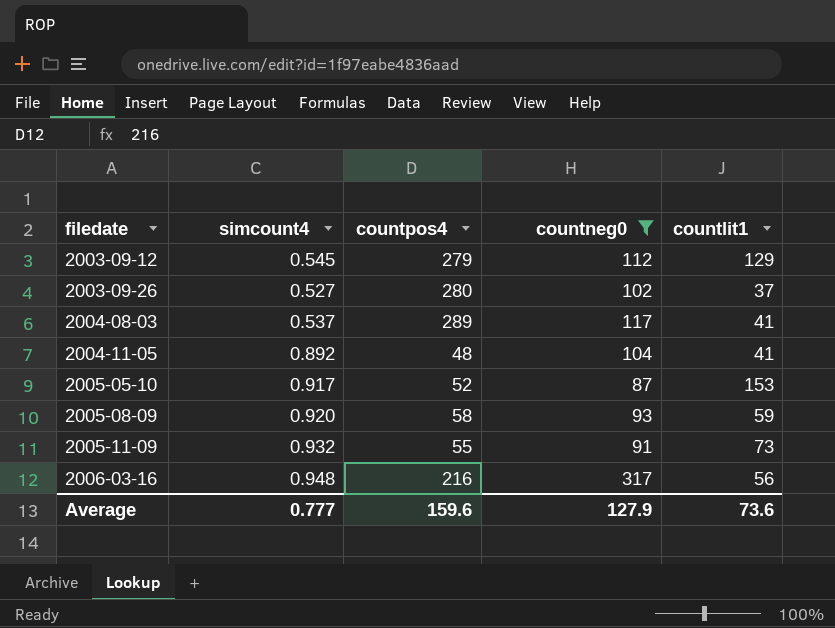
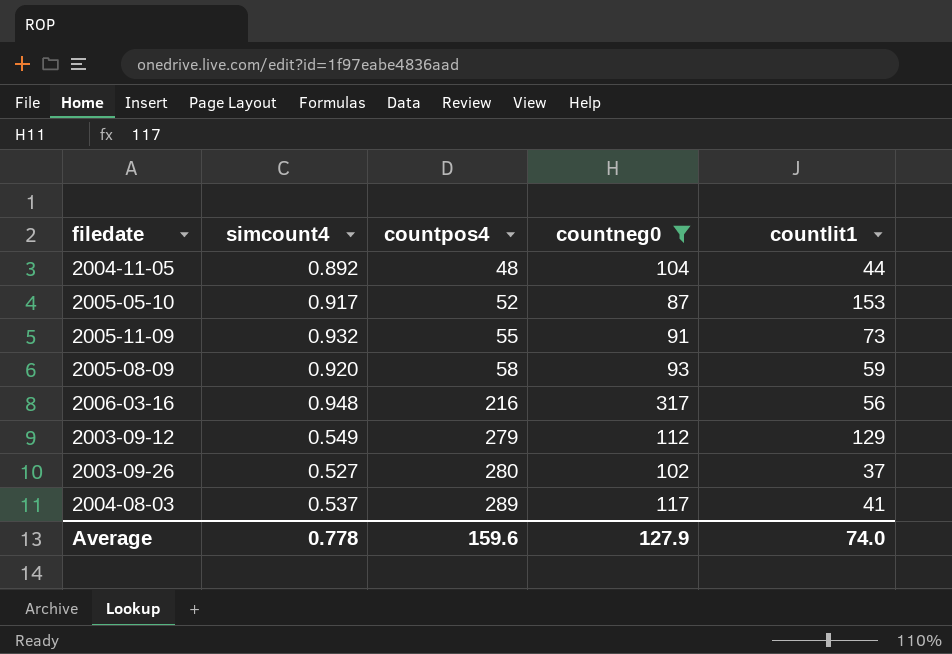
row order: filedate ascending -> countpos4 ascending
2004-11-05 | countlit1: 41 -> 44
2003-09-12 | simcount4: 0.545 -> 0.549
Average | simcount4: 0.777 -> 0.778
Average | countlit1: 73.6 -> 74.0

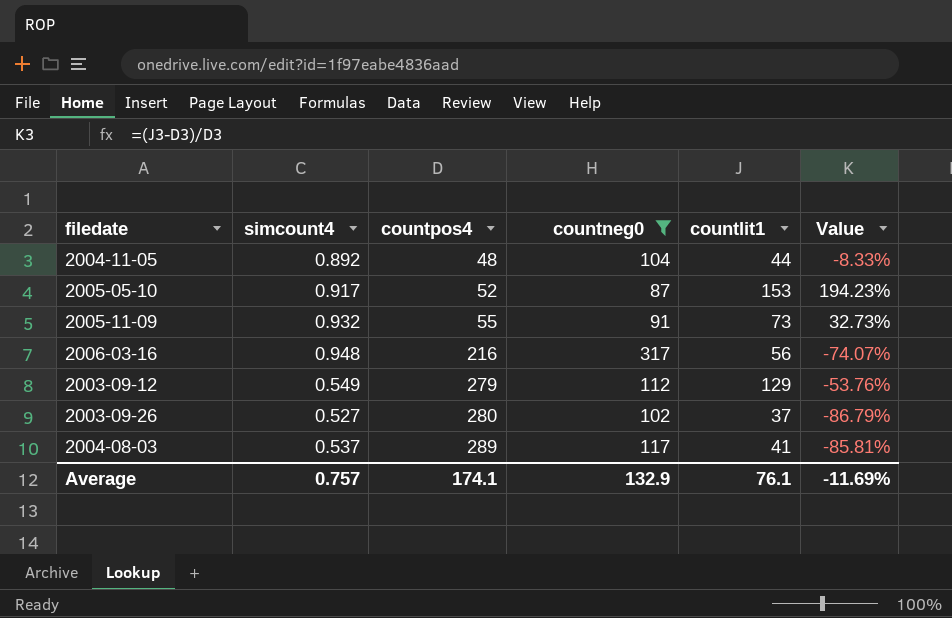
column Value | formula: none -> ([countlit1] - [countpos4]) / [countpos4]
row 2005-08-09: 0.920 | 58 | 93 | 59 -> none
Average | simcount4: 0.778 -> 0.757
Average | countpos4: 159.6 -> 174.1
Average | countneg0: 127.9 -> 132.9
Average | countlit1: 74.0 -> 76.1

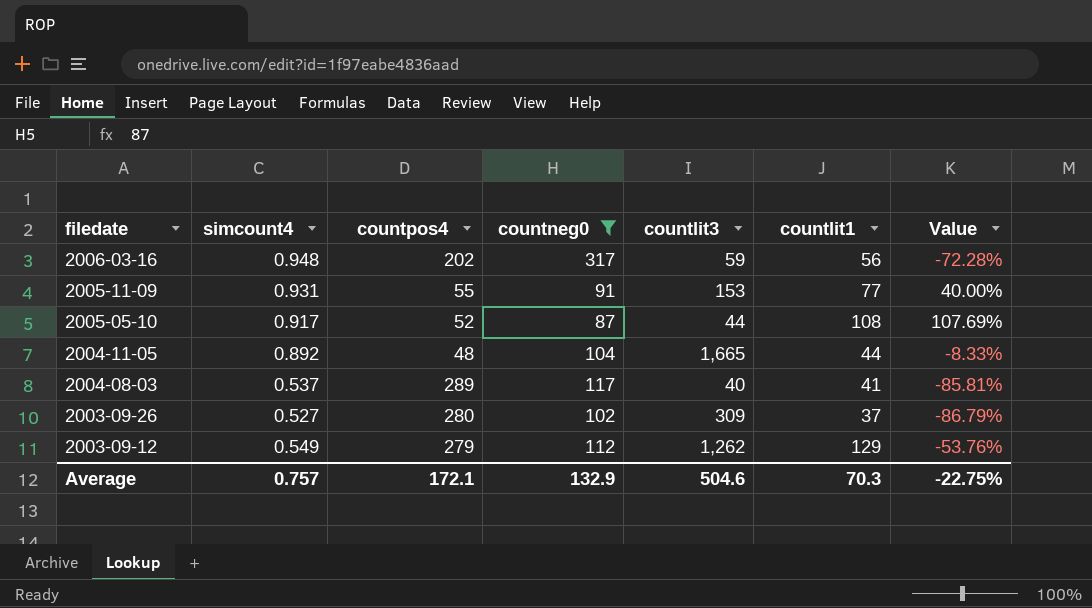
row order: countpos4 ascending -> filedate descending
column countlit3 | position: none -> 5
2006-03-16 | countpos4: 216 -> 202
2006-03-16 | Value: -74.07% -> -72.28%
2005-11-09 | simcount4: 0.932 -> 0.931
2005-11-09 | countlit1: 73 -> 77
2005-11-09 | Value: 32.73% -> 40.00%
2005-05-10 | countlit1: 153 -> 108
2005-05-10 | Value: 194.23% -> 107.69%
Average | countpos4: 174.1 -> 172.1
Average | countlit1: 76.1 -> 70.3
Average | Value: -11.69% -> -22.75%

